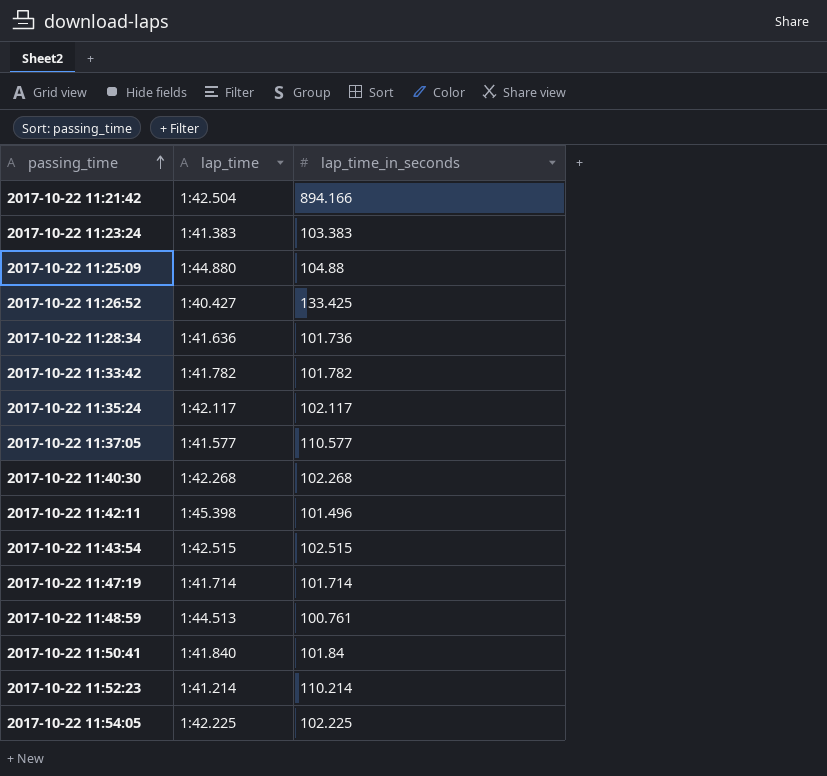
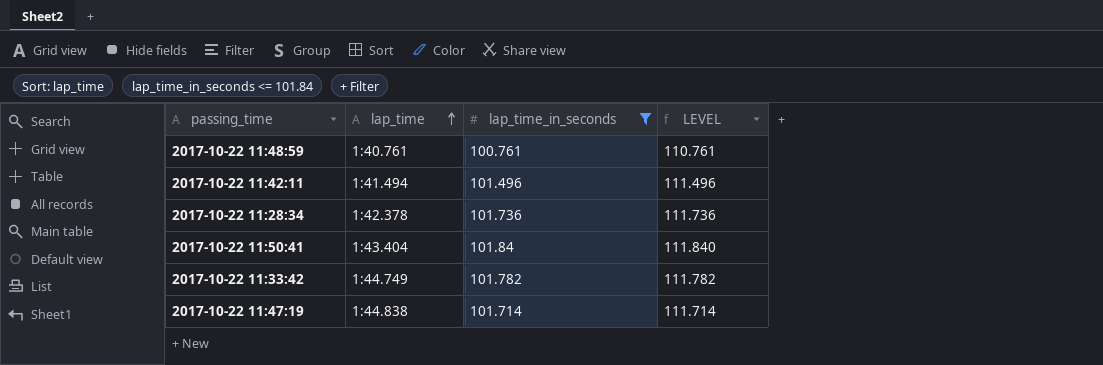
filter: none -> lap_time_in_seconds <= 101.84
row order: passing_time ascending -> lap_time ascending
column LEVEL | formula: none -> [lap_time_in_seconds] + 10
2017-10-22 11:48:59 | lap_time: 1:44.513 -> 1:40.761
2017-10-22 11:42:11 | lap_time: 1:45.398 -> 1:41.494
2017-10-22 11:28:34 | lap_time: 1:41.636 -> 1:42.378
2017-10-22 11:50:41 | lap_time: 1:41.840 -> 1:43.404
2017-10-22 11:33:42 | lap_time: 1:41.782 -> 1:44.749
2017-10-22 11:47:19 | lap_time: 1:41.714 -> 1:44.838

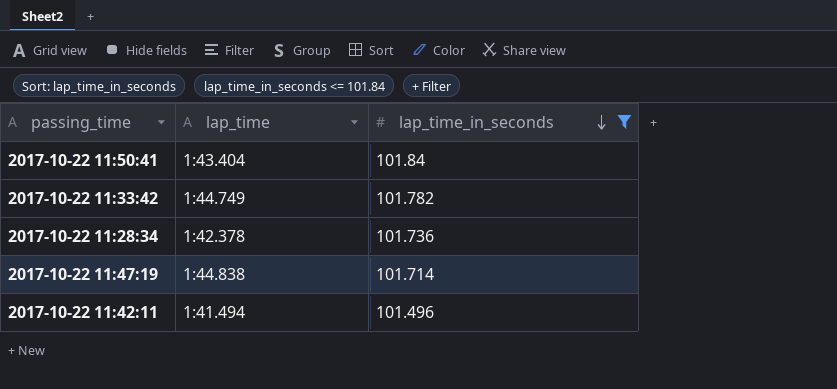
row order: lap_time ascending -> lap_time_in_seconds descending
column LEVEL | formula: [lap_time_in_seconds] + 10 -> none
row 2017-10-22 11:48:59: 1:40.761 | 100.761 | 110.761 -> none

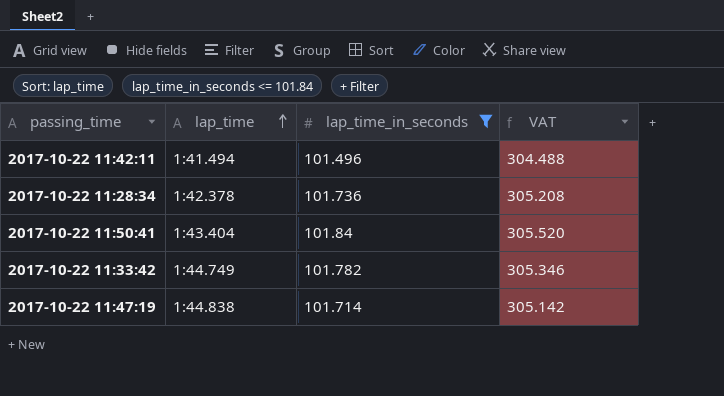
row order: lap_time_in_seconds descending -> lap_time ascending
column VAT | formula: none -> [lap_time_in_seconds] * 3

